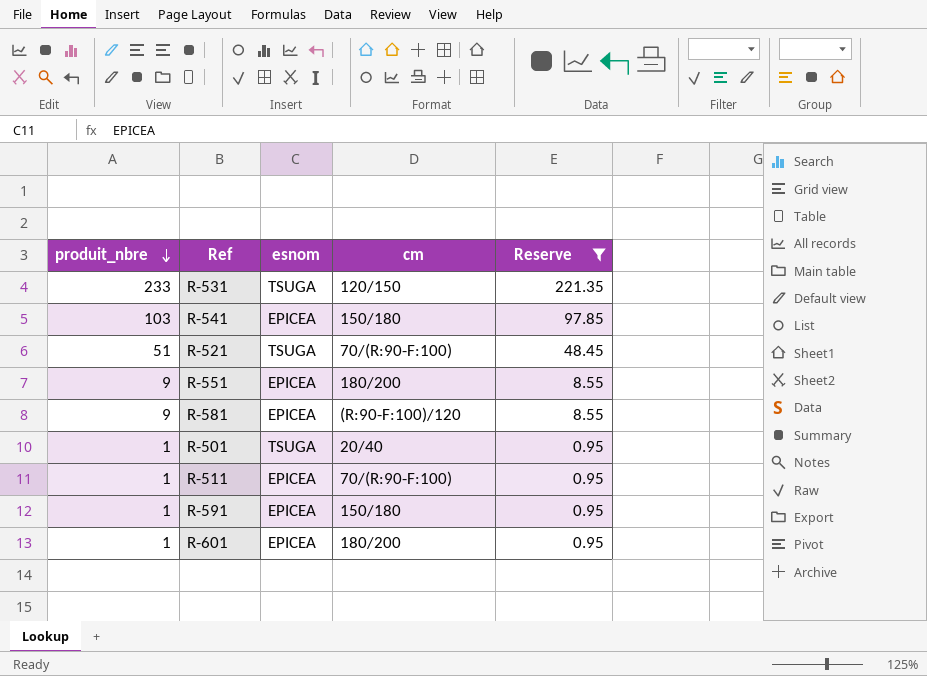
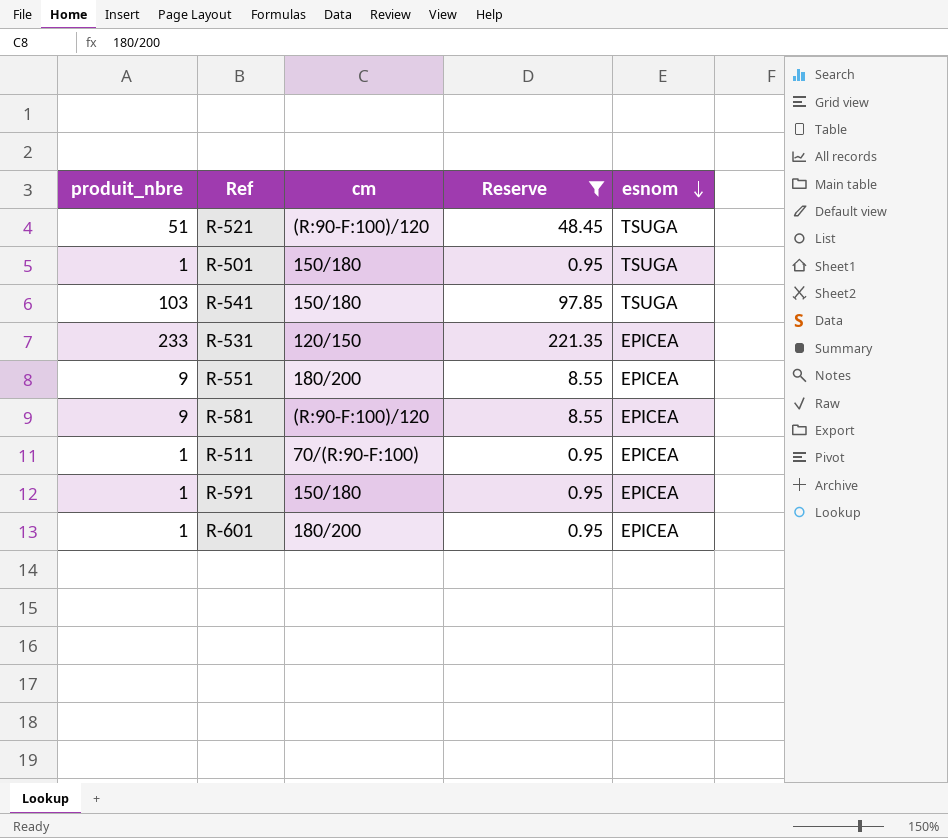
row order: produit_nbre descending -> esnom descending
column esnom | position: 3 -> 5
R-521 | cm: 70/(R:90-F:100) -> (R:90-F:100)/120
R-501 | cm: 20/40 -> 150/180
R-541 | esnom: EPICEA -> TSUGA
R-531 | esnom: TSUGA -> EPICEA

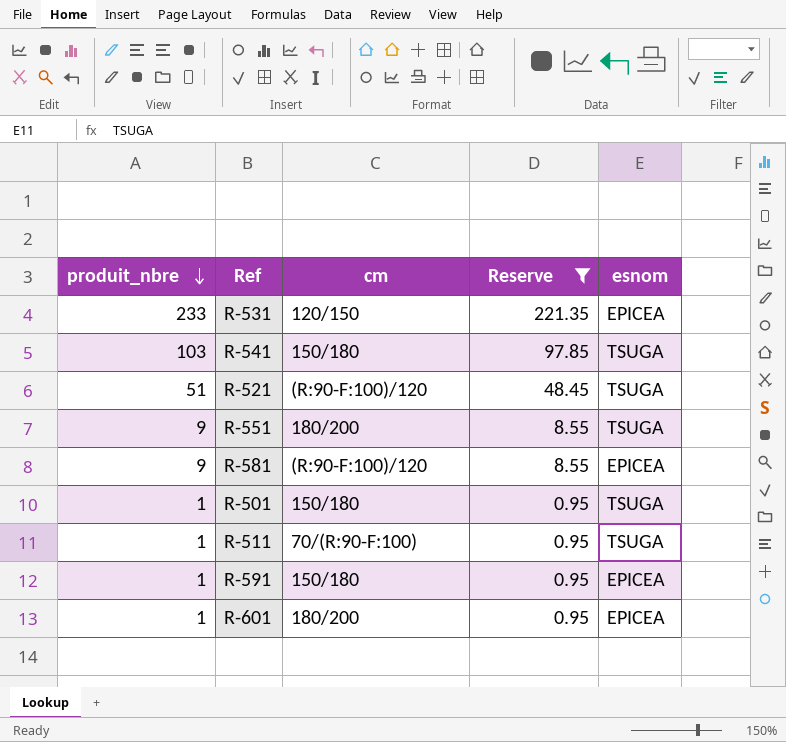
row order: esnom descending -> produit_nbre descending
R-551 | esnom: EPICEA -> TSUGA
R-511 | esnom: EPICEA -> TSUGA

